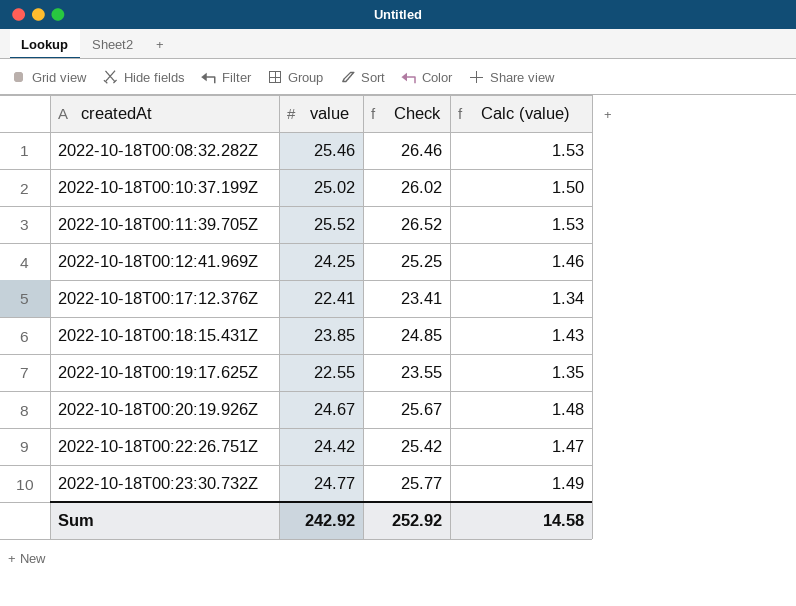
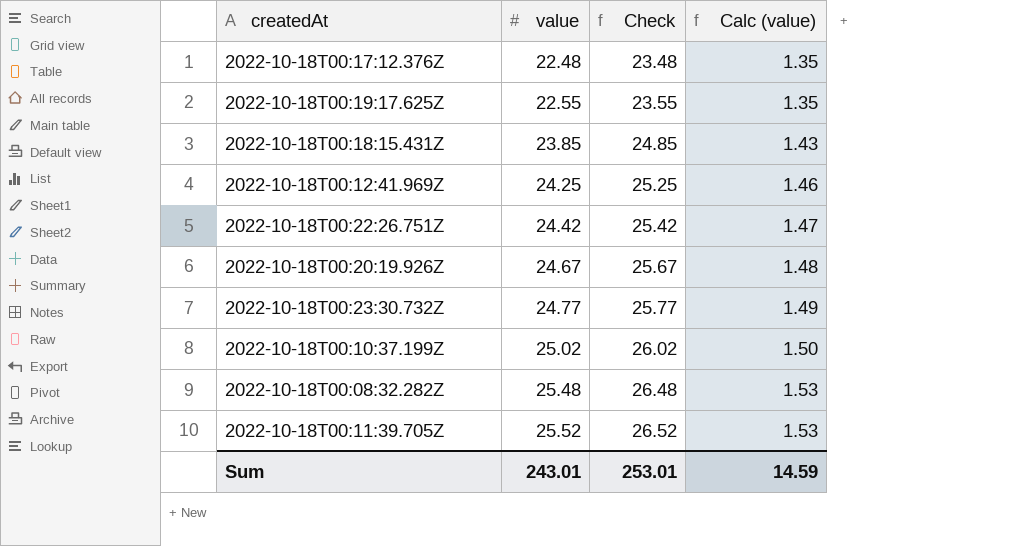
row order: createdAt ascending -> value ascending
2022-10-18T00:17:12.376Z | value: 22.41 -> 22.48
2022-10-18T00:17:12.376Z | Check: 23.41 -> 23.48
2022-10-18T00:17:12.376Z | Calc (value): 1.34 -> 1.35
2022-10-18T00:08:32.282Z | value: 25.46 -> 25.48
2022-10-18T00:08:32.282Z | Check: 26.46 -> 26.48
Sum | value: 242.92 -> 243.01
Sum | Check: 252.92 -> 253.01
Sum | Calc (value): 14.58 -> 14.59

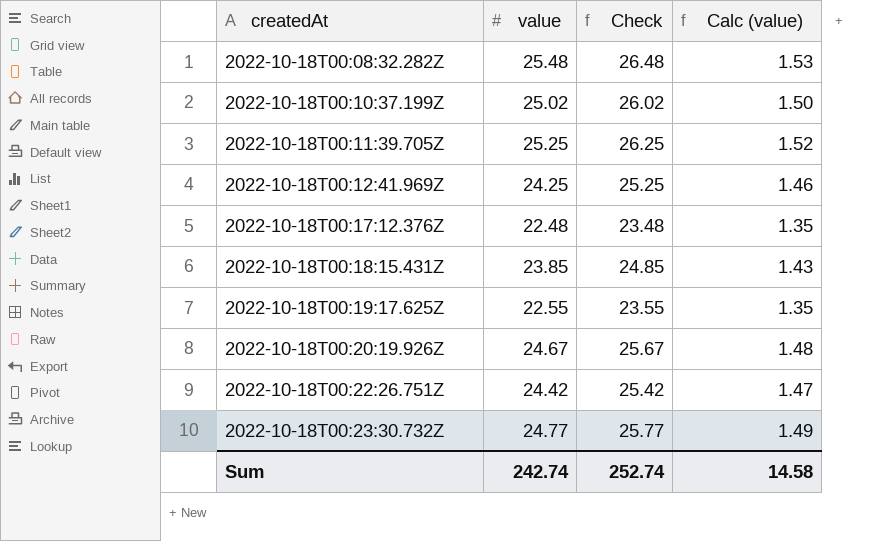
row order: value ascending -> createdAt ascending
2022-10-18T00:11:39.705Z | value: 25.52 -> 25.25
2022-10-18T00:11:39.705Z | Check: 26.52 -> 26.25
2022-10-18T00:11:39.705Z | Calc (value): 1.53 -> 1.52
Sum | value: 243.01 -> 242.74
Sum | Check: 253.01 -> 252.74
Sum | Calc (value): 14.59 -> 14.58

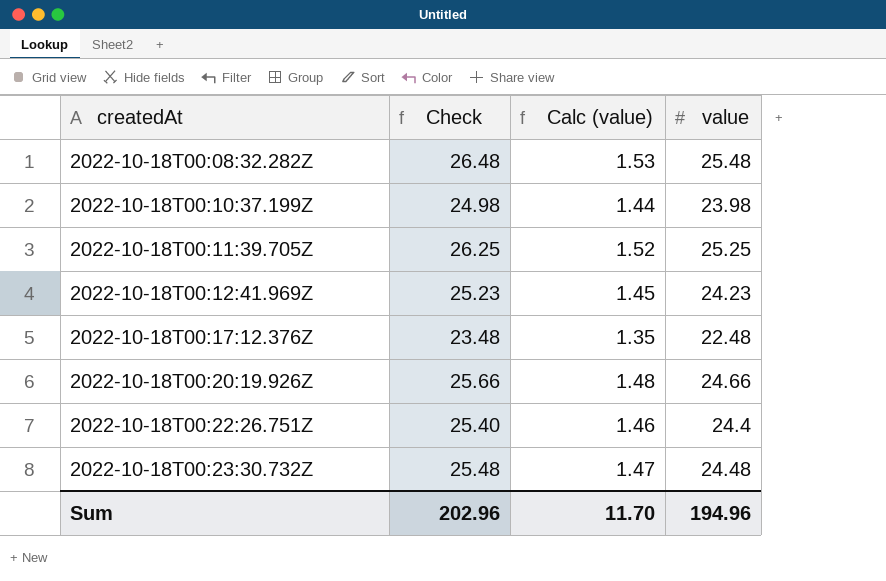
column value | position: 2 -> 4
row 2022-10-18T00:18:15.431Z: 23.85 | 24.85 | 1.43 -> none
row 2022-10-18T00:19:17.625Z: 22.55 | 23.55 | 1.35 -> none
2022-10-18T00:10:37.199Z | Check: 26.02 -> 24.98
2022-10-18T00:10:37.199Z | Calc (value): 1.50 -> 1.44
2022-10-18T00:10:37.199Z | value: 25.02 -> 23.98
2022-10-18T00:12:41.969Z | Check: 25.25 -> 25.23
2022-10-18T00:12:41.969Z | Calc (value): 1.46 -> 1.45
2022-10-18T00:12:41.969Z | value: 24.25 -> 24.23
2022-10-18T00:20:19.926Z | Check: 25.67 -> 25.66
2022-10-18T00:20:19.926Z | value: 24.67 -> 24.66
2022-10-18T00:22:26.751Z | Check: 25.42 -> 25.40
2022-10-18T00:22:26.751Z | Calc (value): 1.47 -> 1.46
2022-10-18T00:22:26.751Z | value: 24.42 -> 24.4
2022-10-18T00:23:30.732Z | Check: 25.77 -> 25.48
2022-10-18T00:23:30.732Z | Calc (value): 1.49 -> 1.47
2022-10-18T00:23:30.732Z | value: 24.77 -> 24.48
Sum | Check: 252.74 -> 202.96
Sum | Calc (value): 14.58 -> 11.70
Sum | value: 242.74 -> 194.96

